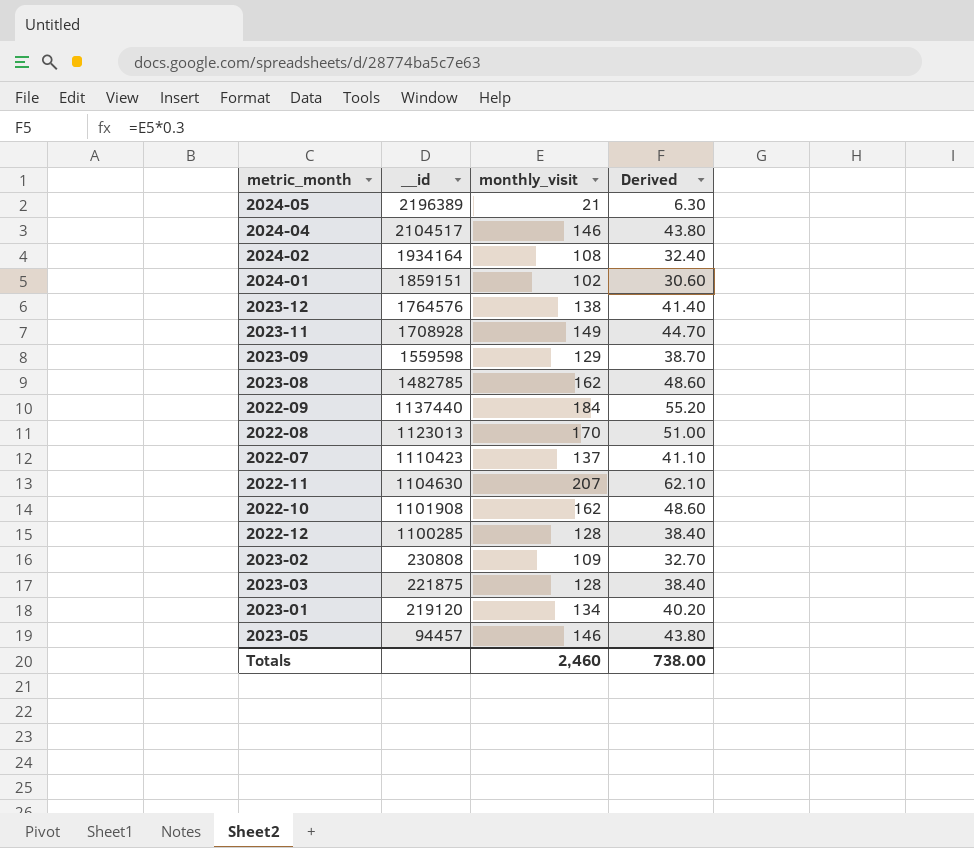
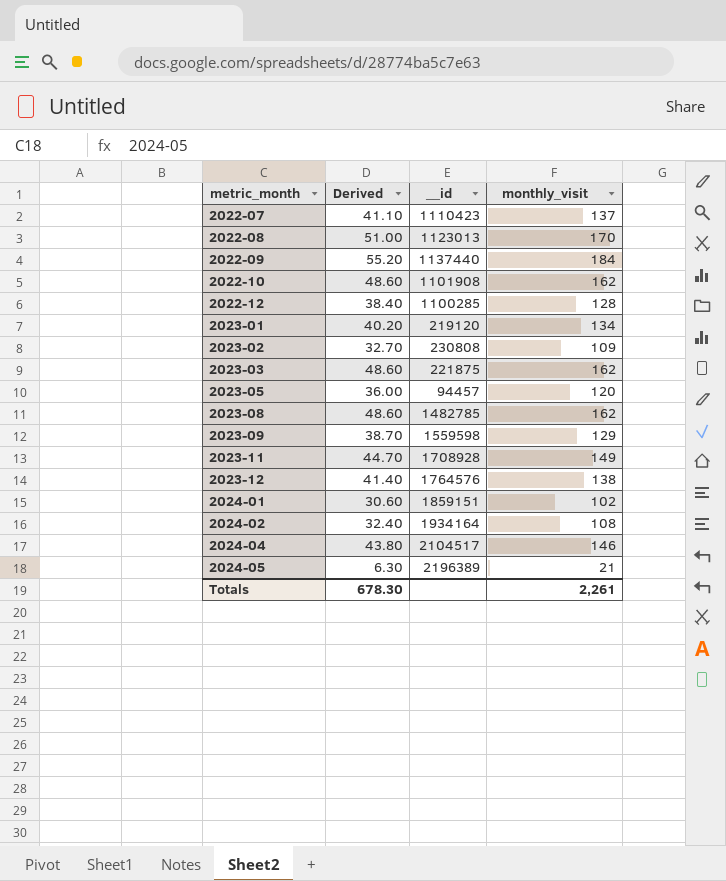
row order: __id descending -> metric_month ascending
column Derived | position: 4 -> 2
row 2022-11: 1104630 | 207 | 62.10 -> none
2023-03 | Derived: 38.40 -> 48.60
2023-03 | monthly_visit: 128 -> 162
2023-05 | Derived: 43.80 -> 36.00
2023-05 | monthly_visit: 146 -> 120
Totals | Derived: 738.00 -> 678.30
Totals | monthly_visit: 2,460 -> 2,261

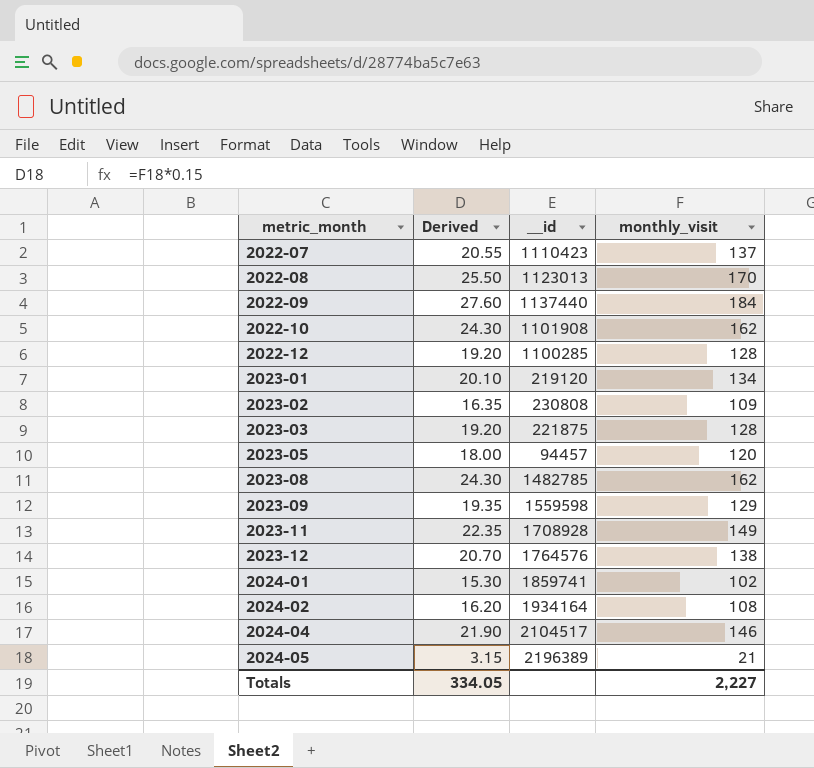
column Derived | formula: [monthly_visit] * 0.3 -> [monthly_visit] * 0.15
2023-03 | monthly_visit: 162 -> 128
2024-01 | __id: 1859151 -> 1859741
Totals | Derived: 678.30 -> 334.05
Totals | monthly_visit: 2,261 -> 2,227

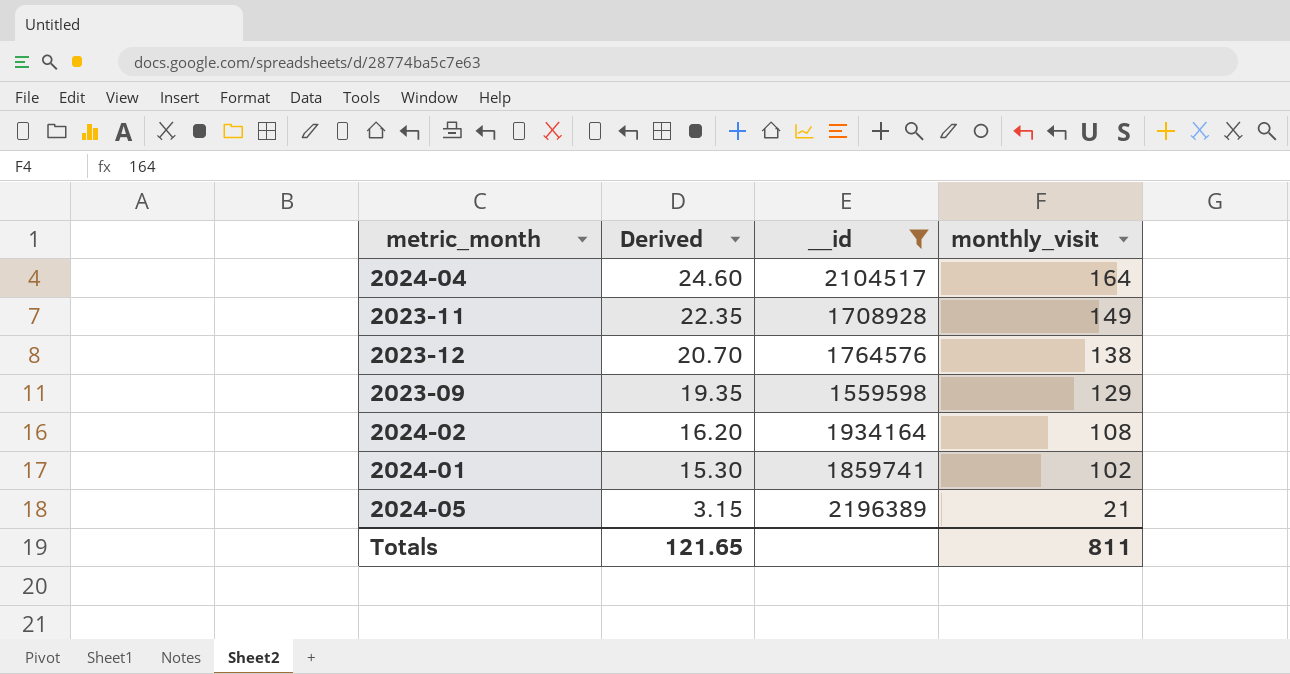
filter: none -> __id >= 1559598
row order: metric_month ascending -> Derived descending
2024-04 | Derived: 21.90 -> 24.60
2024-04 | monthly_visit: 146 -> 164
Totals | Derived: 334.05 -> 121.65
Totals | monthly_visit: 2,227 -> 811

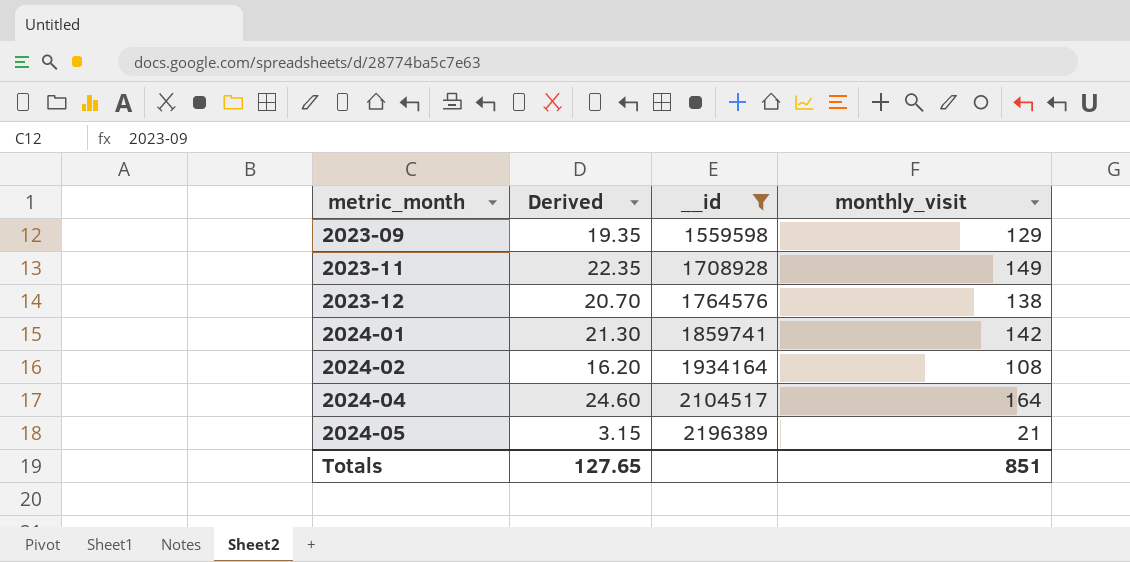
row order: Derived descending -> metric_month ascending
2024-01 | Derived: 15.30 -> 21.30
2024-01 | monthly_visit: 102 -> 142
Totals | Derived: 121.65 -> 127.65
Totals | monthly_visit: 811 -> 851

